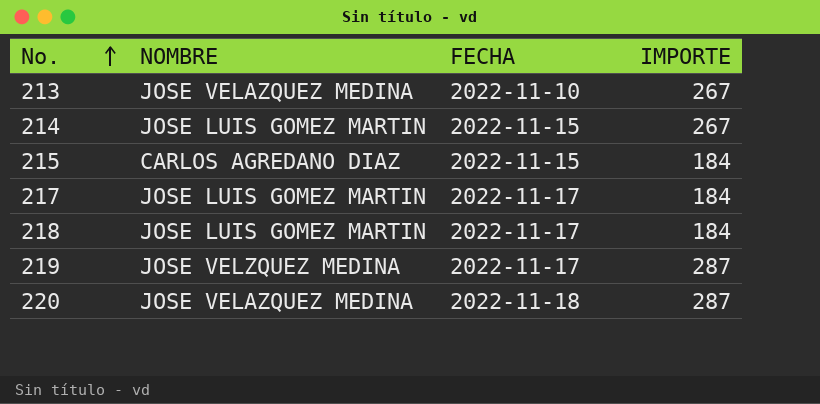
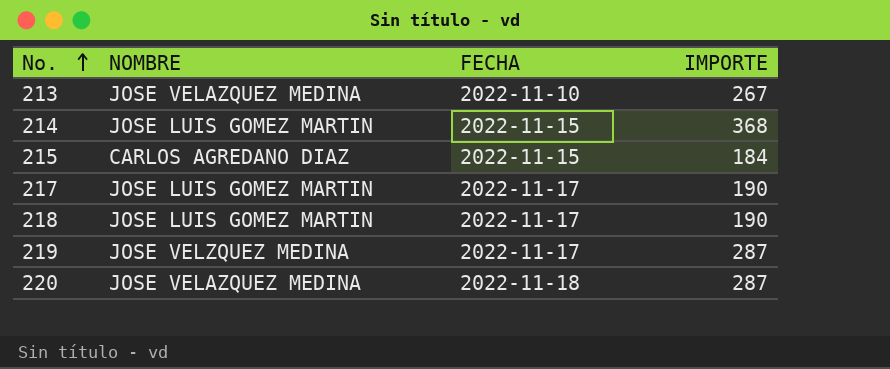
214 | IMPORTE: 267 -> 368
217 | IMPORTE: 184 -> 190
218 | IMPORTE: 184 -> 190

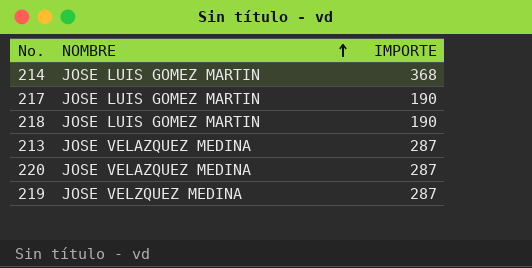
row order: No. ascending -> NOMBRE ascending
column FECHA | position: 3 -> none
row 215: CARLOS AGREDANO DIAZ | 2022-11-15 | 184 -> none
213 | IMPORTE: 267 -> 287

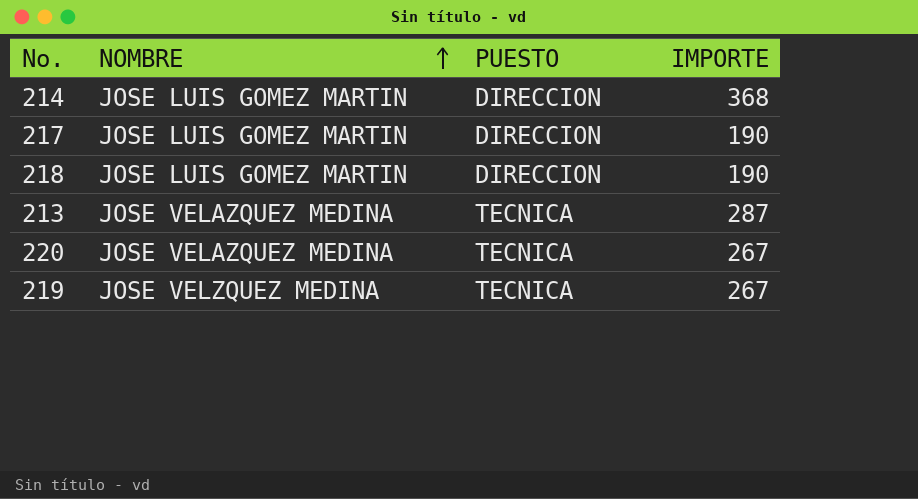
column PUESTO | position: none -> 3
220 | IMPORTE: 287 -> 267
219 | IMPORTE: 287 -> 267

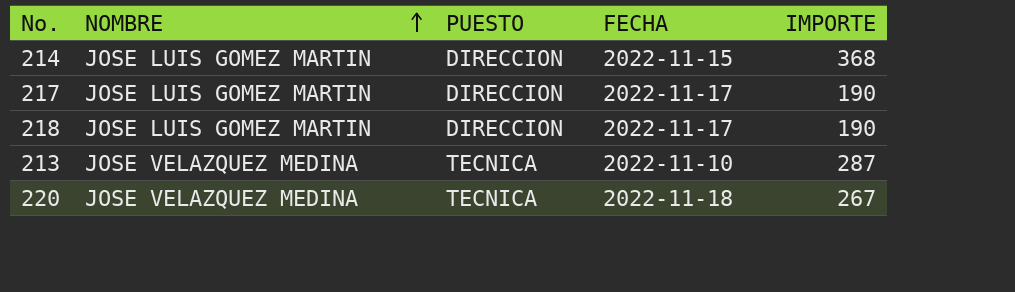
column FECHA | position: none -> 4
row 219: JOSE VELZQUEZ MEDINA | TECNICA | 267 -> none

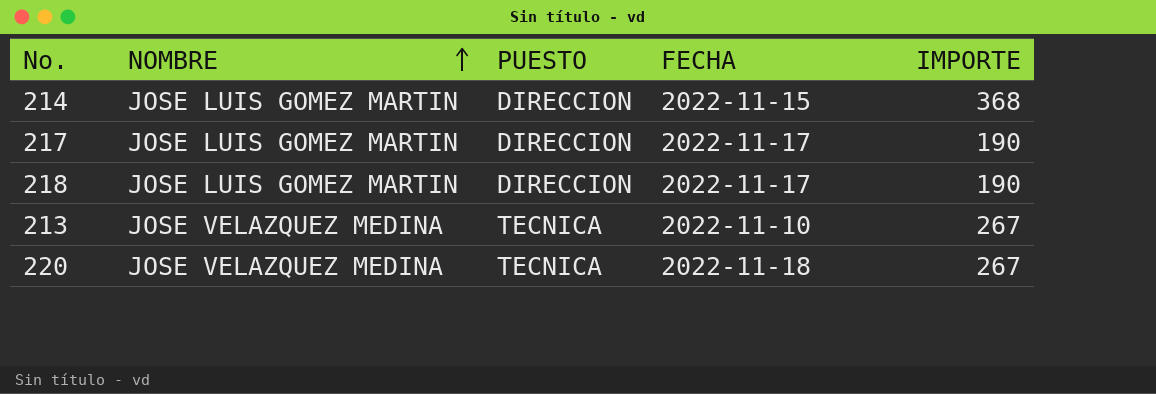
213 | IMPORTE: 287 -> 267

